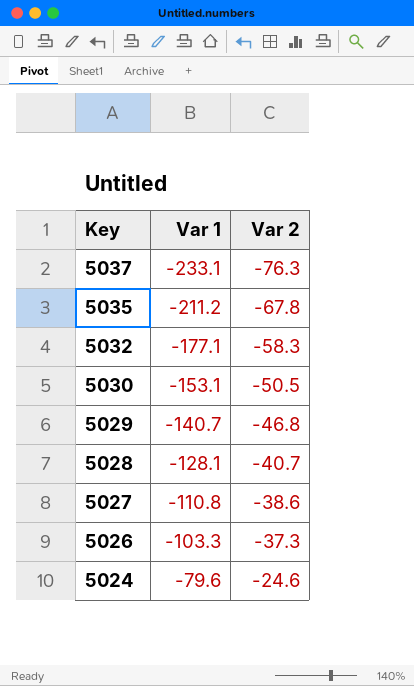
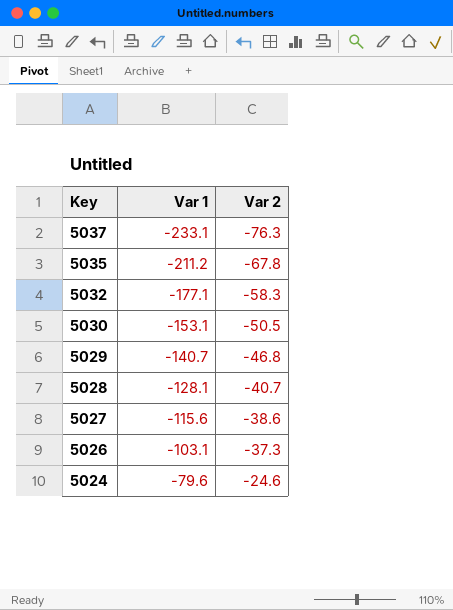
5027 | Var 1: -110.8 -> -115.6
5026 | Var 1: -103.3 -> -103.1

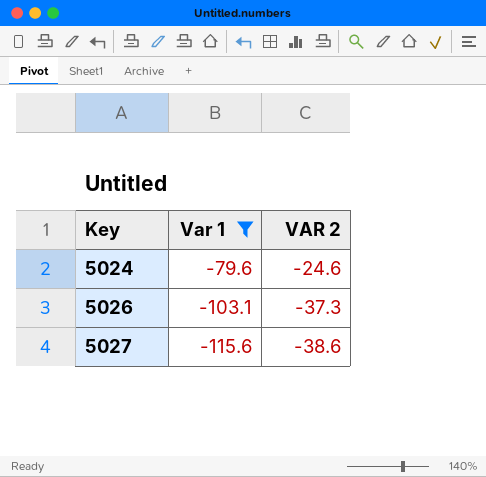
filter: none -> Var 1 >= -115.6
row order: Key descending -> Key ascending
column name: Var 2 -> VAR 2

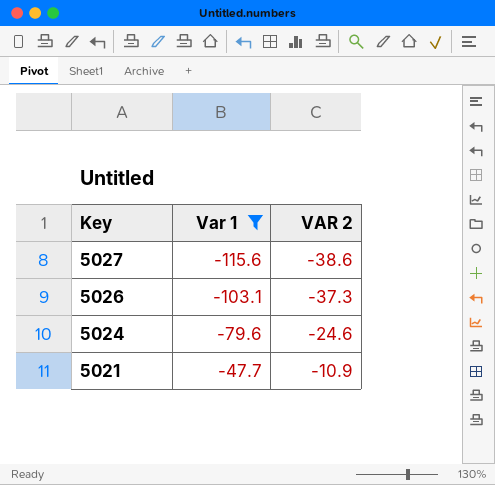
row order: Key ascending -> Key descending
row 5021: none -> -47.7 | -10.9

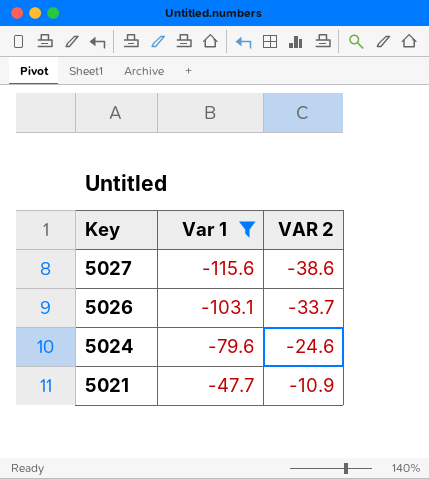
5026 | VAR 2: -37.3 -> -33.7

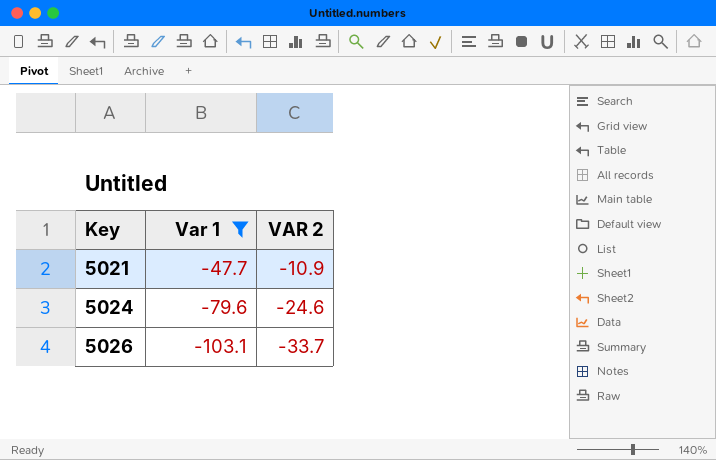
row order: Key descending -> Key ascending
row 5027: -115.6 | -38.6 -> none

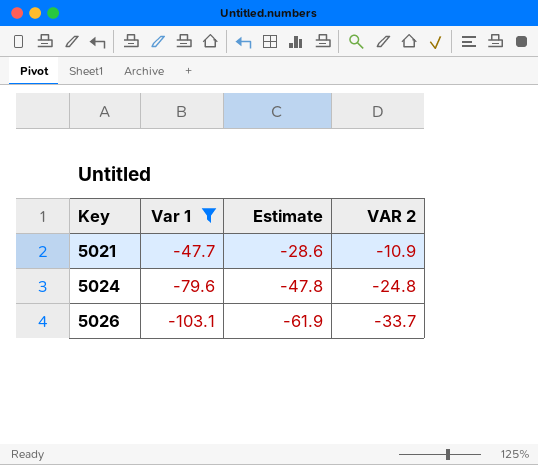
column Estimate | formula: none -> [Var 1] * 0.6
5024 | VAR 2: -24.6 -> -24.8

